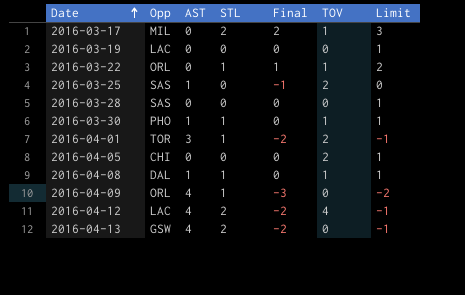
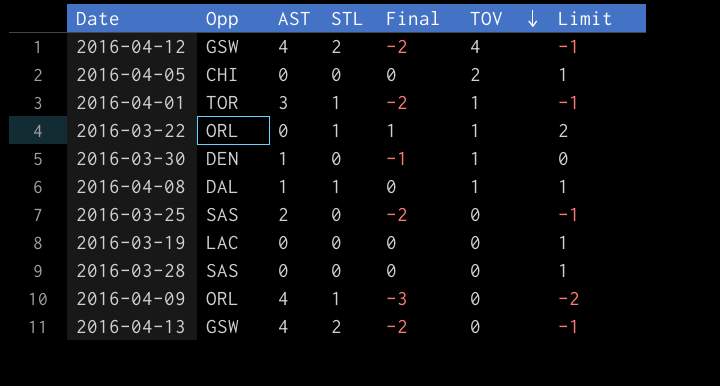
row order: Date ascending -> TOV descending
row 2016-03-17: MIL | 0 | 2 | 2 | 1 | 3 -> none
2016-04-12 | Opp: LAC -> GSW
2016-04-01 | TOV: 2 -> 1
2016-03-30 | Opp: PHO -> DEN
2016-03-30 | STL: 1 -> 0
2016-03-30 | Final: 0 -> -1
2016-03-30 | Limit: 1 -> 0
2016-03-25 | AST: 1 -> 2
2016-03-25 | Final: -1 -> -2
2016-03-25 | TOV: 2 -> 0
2016-03-25 | Limit: 0 -> -1

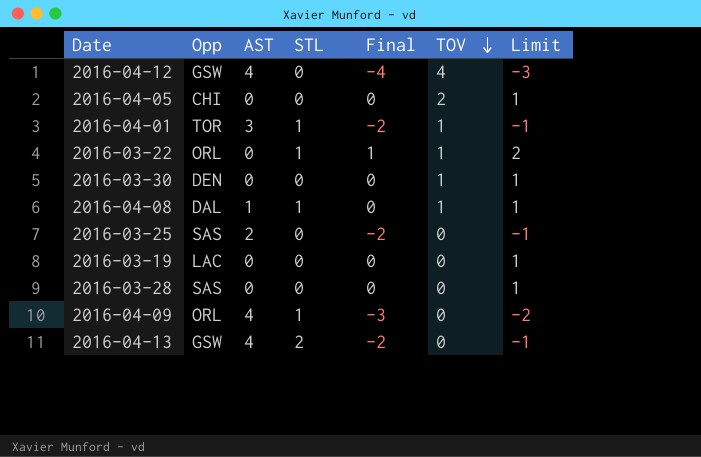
2016-04-12 | STL: 2 -> 0
2016-04-12 | Final: -2 -> -4
2016-04-12 | Limit: -1 -> -3
2016-03-30 | AST: 1 -> 0
2016-03-30 | Final: -1 -> 0
2016-03-30 | Limit: 0 -> 1

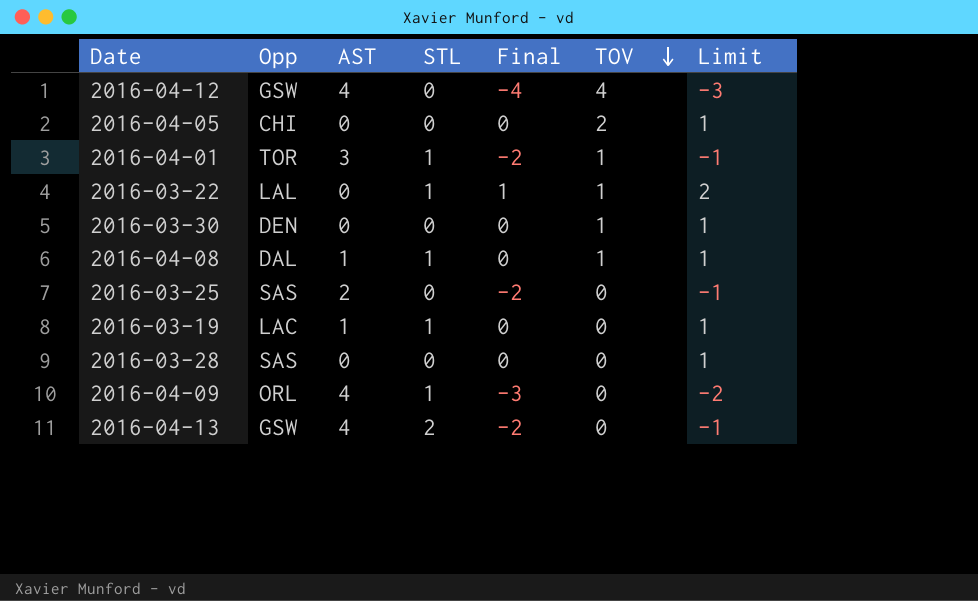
2016-03-22 | Opp: ORL -> LAL
2016-03-19 | AST: 0 -> 1
2016-03-19 | STL: 0 -> 1

